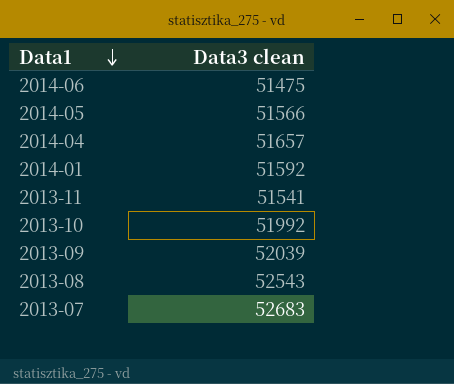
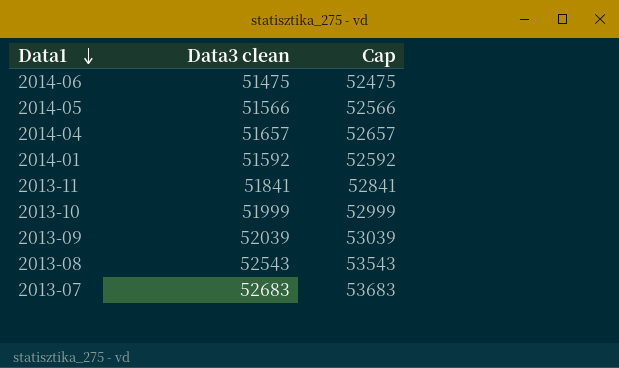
column Cap | formula: none -> [Data3 clean] + 1000
2013-11 | Data3 clean: 51541 -> 51841
2013-10 | Data3 clean: 51992 -> 51999

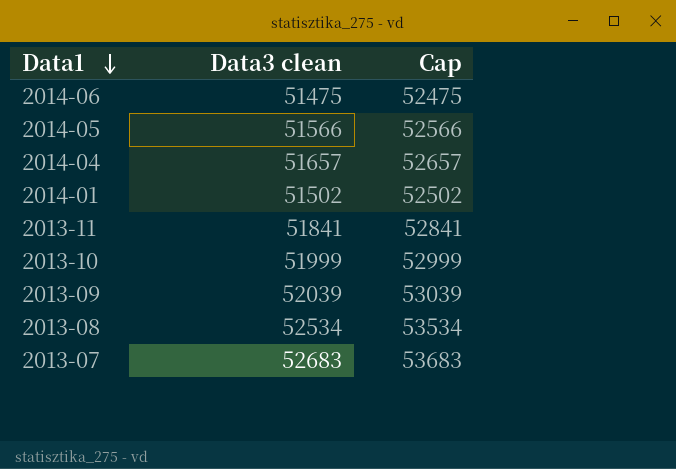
2014-01 | Data3 clean: 51592 -> 51502
2014-01 | Cap: 52592 -> 52502
2013-08 | Data3 clean: 52543 -> 52534
2013-08 | Cap: 53543 -> 53534

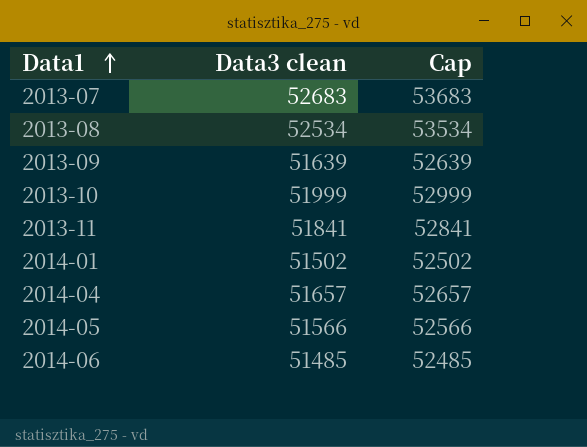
row order: Data1 descending -> Data1 ascending
2013-09 | Data3 clean: 52039 -> 51639
2013-09 | Cap: 53039 -> 52639
2014-06 | Data3 clean: 51475 -> 51485
2014-06 | Cap: 52475 -> 52485

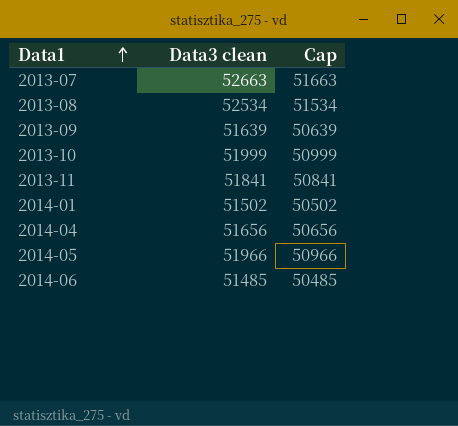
column Cap | formula: [Data3 clean] + 1000 -> [Data3 clean] - 1000
2013-07 | Data3 clean: 52683 -> 52663
2014-04 | Data3 clean: 51657 -> 51656
2014-05 | Data3 clean: 51566 -> 51966

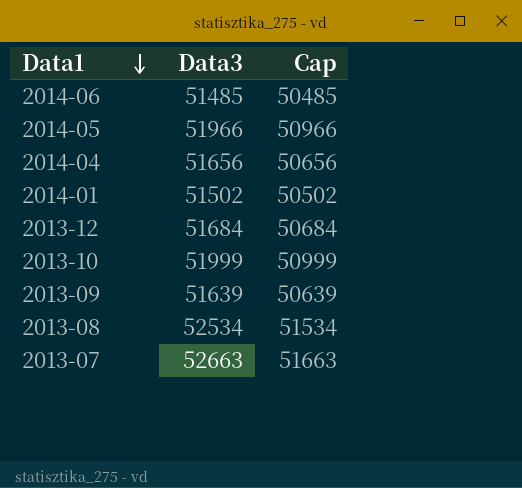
row order: Data1 ascending -> Data1 descending
column name: Data3 clean -> Data3
row 2013-11: 51841 | 50841 -> none
row 2013-12: none -> 51684 | 50684

